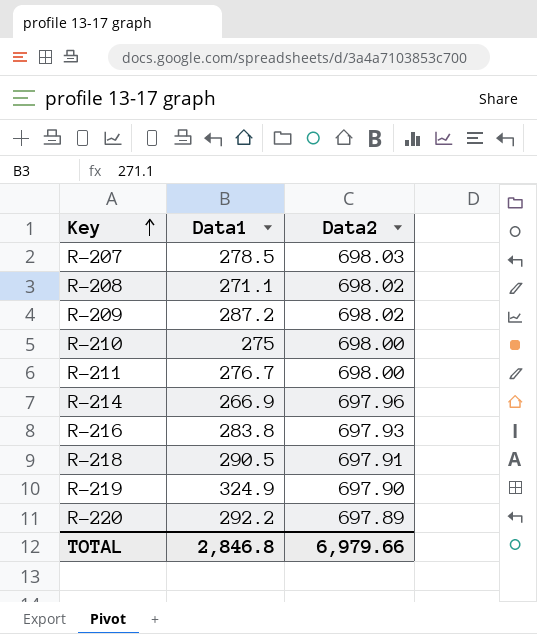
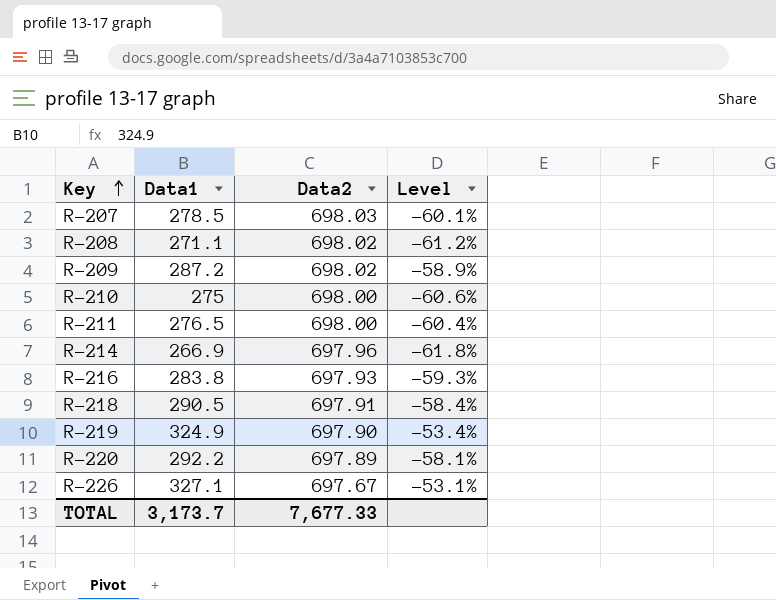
column Level | formula: none -> ([Data1] - [Data2]) / [Data2]
R-211 | Data1: 276.7 -> 276.5
row R-226: none -> 327.1 | 697.67 | -53.1%
TOTAL | Data1: 2,846.8 -> 3,173.7
TOTAL | Data2: 6,979.66 -> 7,677.33

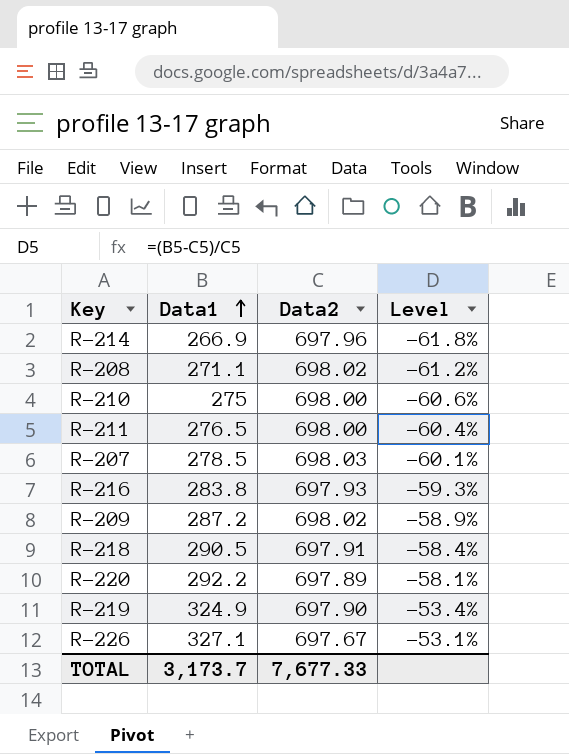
row order: Key ascending -> Data1 ascending

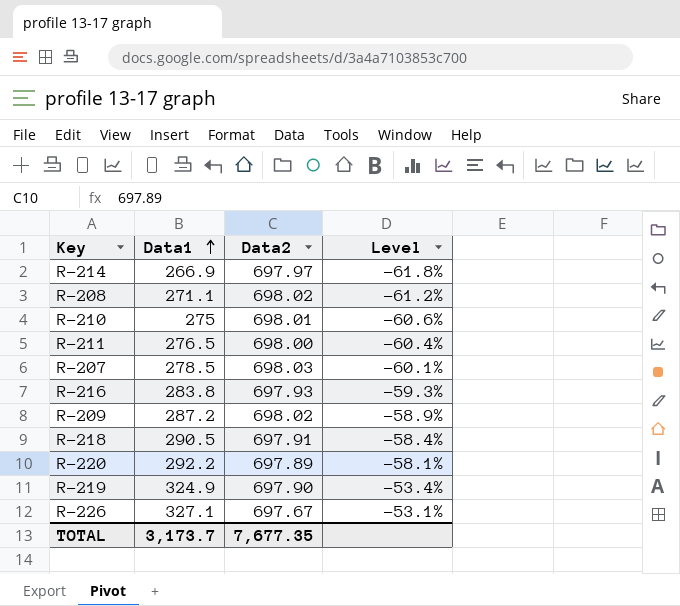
R-214 | Data2: 697.96 -> 697.97
R-210 | Data2: 698.00 -> 698.01
TOTAL | Data2: 7,677.33 -> 7,677.35

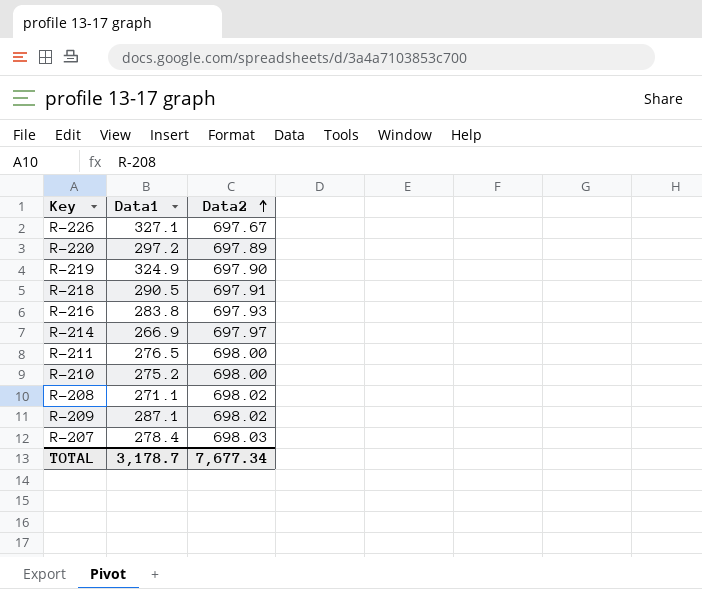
row order: Data1 ascending -> Data2 ascending
column Level | formula: ([Data1] - [Data2]) / [Data2] -> none
R-220 | Data1: 292.2 -> 297.2
R-210 | Data1: 275 -> 275.2
R-210 | Data2: 698.01 -> 698.00
R-209 | Data1: 287.2 -> 287.1
R-207 | Data1: 278.5 -> 278.4
TOTAL | Data1: 3,173.7 -> 3,178.7
TOTAL | Data2: 7,677.35 -> 7,677.34

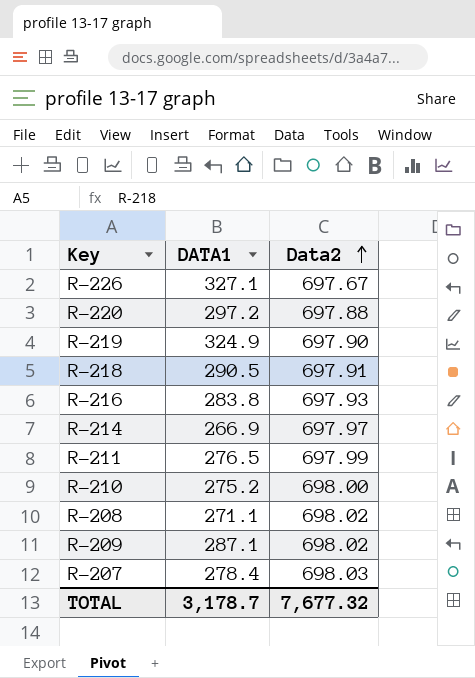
column name: Data1 -> DATA1
R-220 | Data2: 697.89 -> 697.88
R-211 | Data2: 698.00 -> 697.99
TOTAL | Data2: 7,677.34 -> 7,677.32

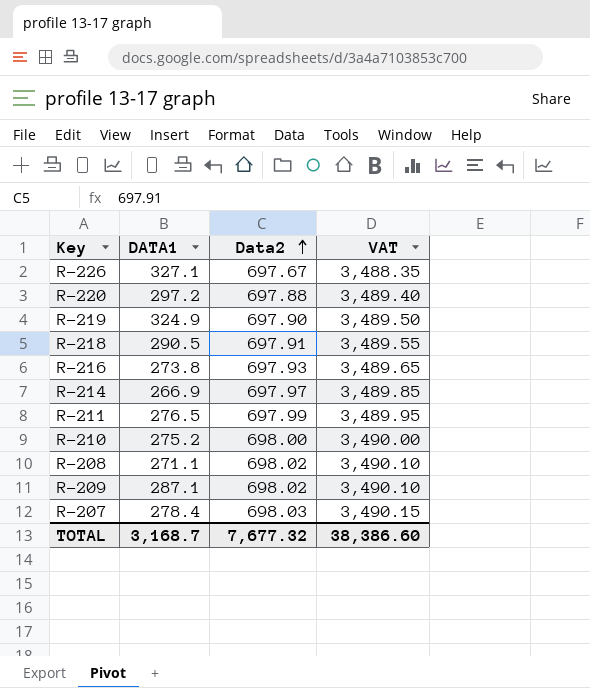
column VAT | formula: none -> [Data2] * 5
R-216 | DATA1: 283.8 -> 273.8
TOTAL | DATA1: 3,178.7 -> 3,168.7

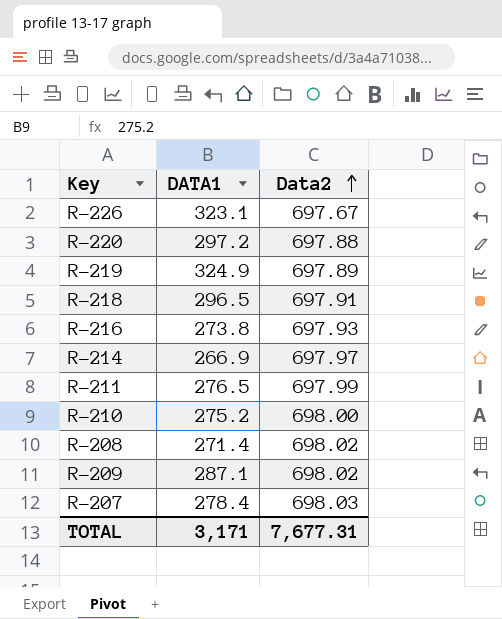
column VAT | formula: [Data2] * 5 -> none
R-226 | DATA1: 327.1 -> 323.1
R-219 | Data2: 697.90 -> 697.89
R-218 | DATA1: 290.5 -> 296.5
R-208 | DATA1: 271.1 -> 271.4
TOTAL | DATA1: 3,168.7 -> 3,171
TOTAL | Data2: 7,677.32 -> 7,677.31

